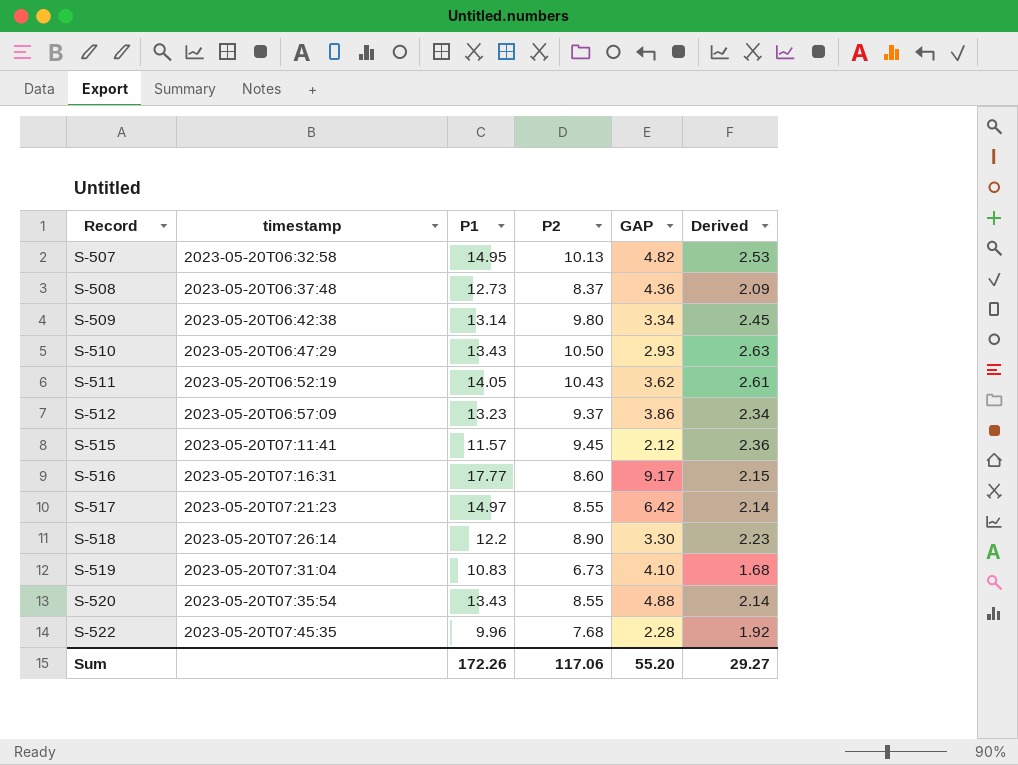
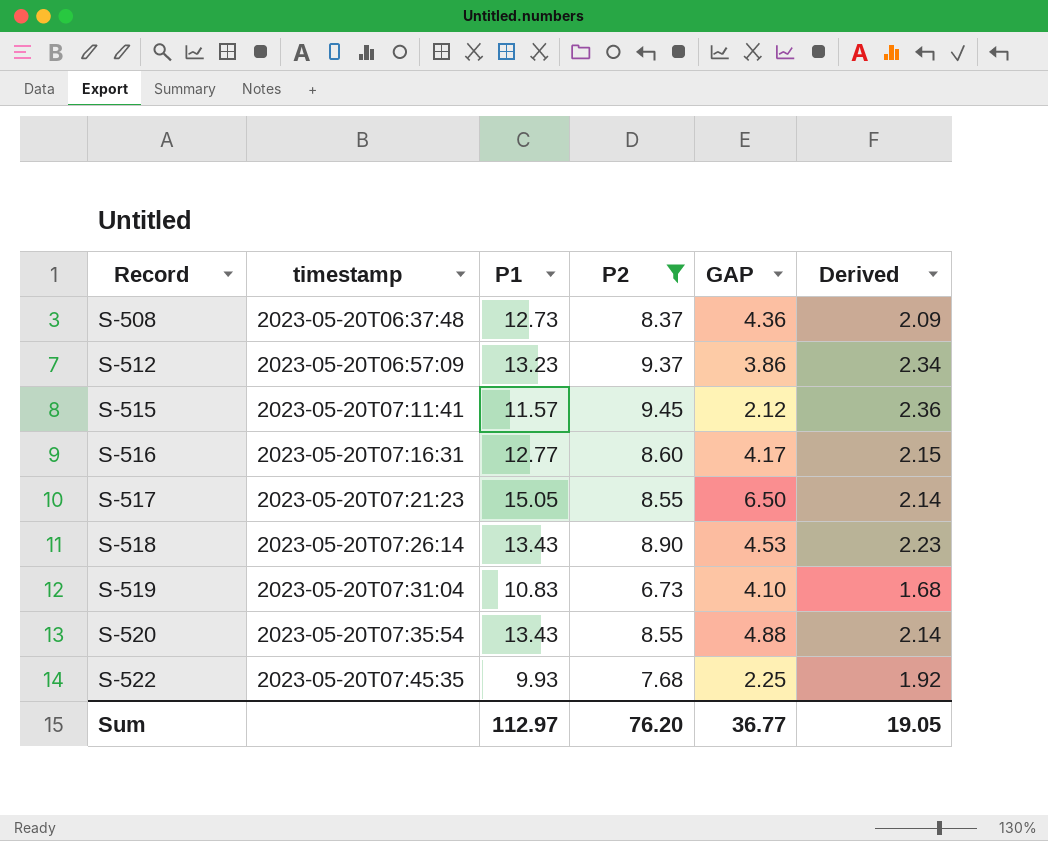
filter: none -> P2 <= 9.45
S-516 | P1: 17.77 -> 12.77
S-516 | GAP: 9.17 -> 4.17
S-517 | P1: 14.97 -> 15.05
S-517 | GAP: 6.42 -> 6.50
S-518 | P1: 12.2 -> 13.43
S-518 | GAP: 3.30 -> 4.53
S-522 | P1: 9.96 -> 9.93
S-522 | GAP: 2.28 -> 2.25
Sum | P1: 172.26 -> 112.97
Sum | P2: 117.06 -> 76.20
Sum | GAP: 55.20 -> 36.77
Sum | Derived: 29.27 -> 19.05

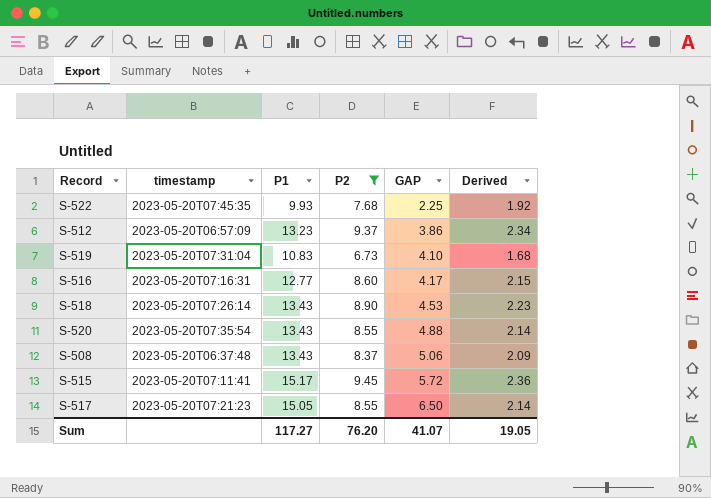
row order: Record ascending -> GAP ascending
S-508 | P1: 12.73 -> 13.43
S-508 | GAP: 4.36 -> 5.06
S-515 | P1: 11.57 -> 15.17
S-515 | GAP: 2.12 -> 5.72
Sum | P1: 112.97 -> 117.27
Sum | GAP: 36.77 -> 41.07

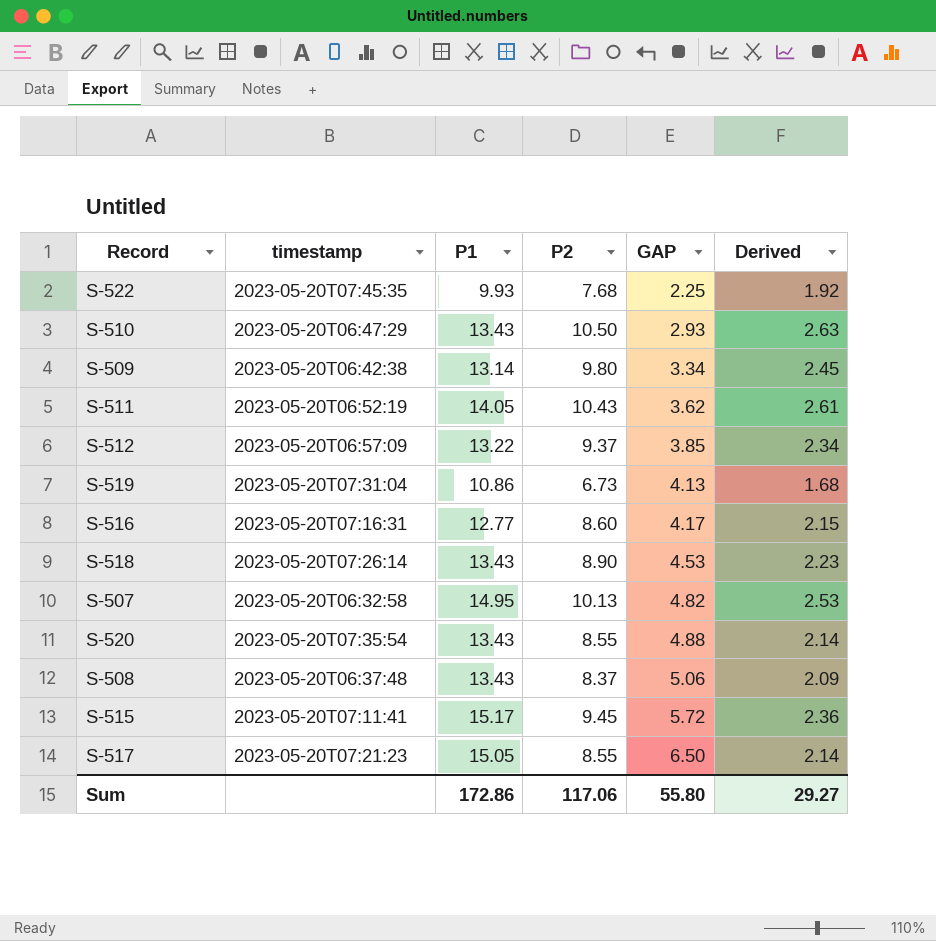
filter: P2 <= 9.45 -> none
S-512 | P1: 13.23 -> 13.22
S-512 | GAP: 3.86 -> 3.85
S-519 | P1: 10.83 -> 10.86
S-519 | GAP: 4.10 -> 4.13
Sum | P1: 117.27 -> 172.86
Sum | P2: 76.20 -> 117.06
Sum | GAP: 41.07 -> 55.80
Sum | Derived: 19.05 -> 29.27

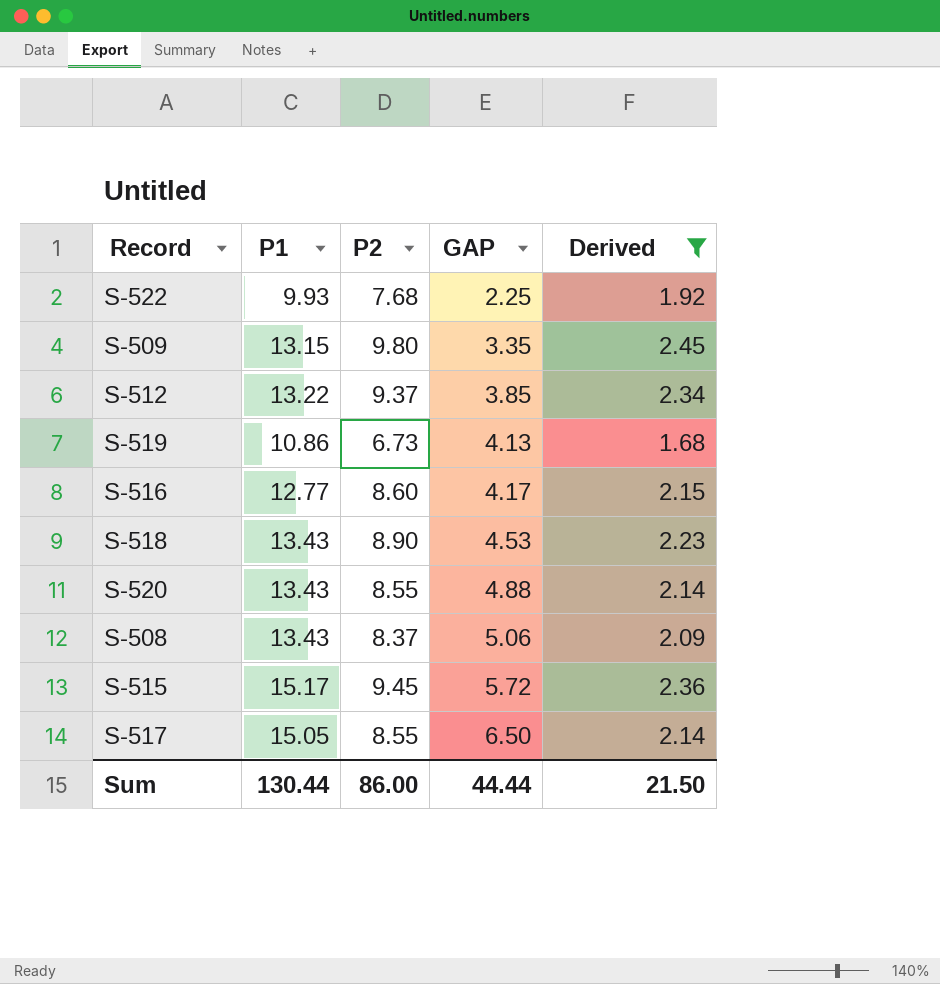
filter: none -> Derived <= 2.45
column timestamp | position: 2 -> none
S-509 | P1: 13.14 -> 13.15
S-509 | GAP: 3.34 -> 3.35
Sum | P1: 172.86 -> 130.44
Sum | P2: 117.06 -> 86.00
Sum | GAP: 55.80 -> 44.44
Sum | Derived: 29.27 -> 21.50

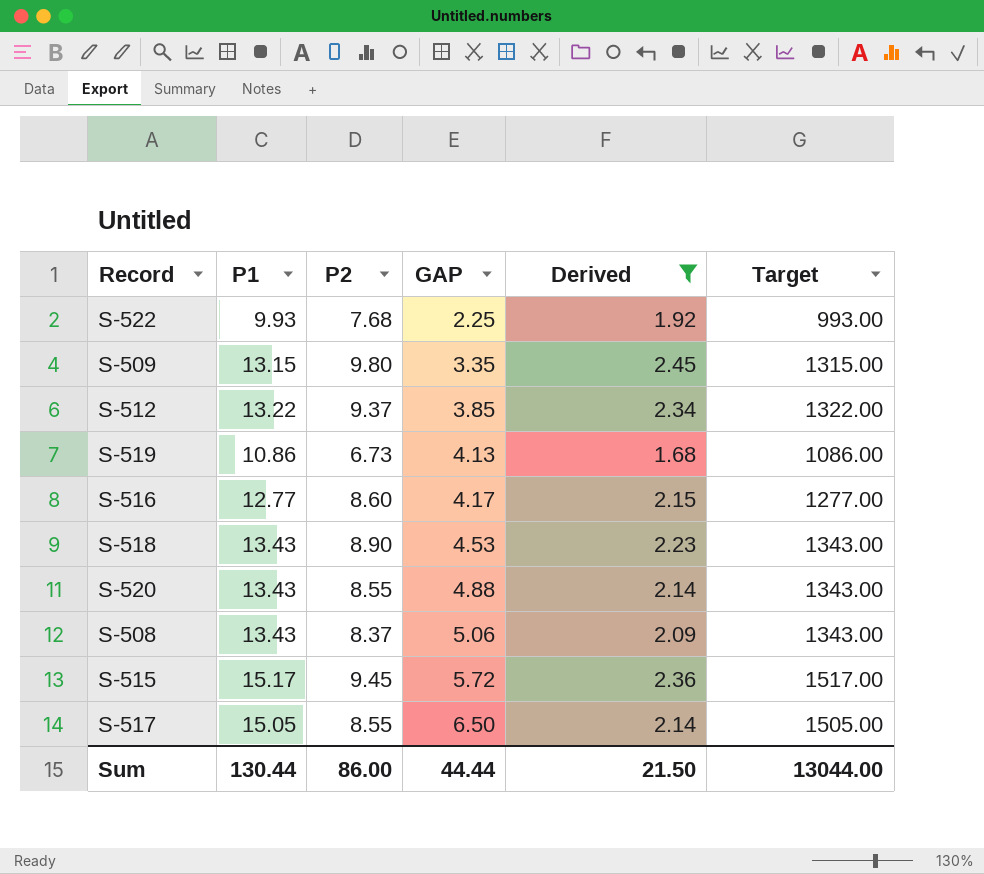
column Target | formula: none -> [P1] * 100

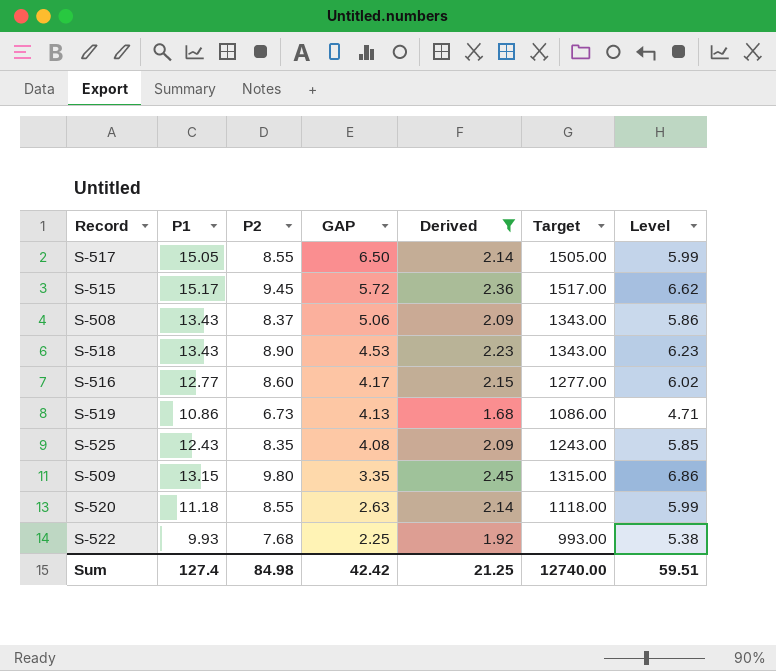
row order: GAP ascending -> GAP descending
column Level | formula: none -> [P2] * 0.7
row S-512: 13.22 | 9.37 | 3.85 | 2.34 | 1322.00 -> none
row S-525: none -> 12.43 | 8.35 | 4.08 | 2.09 | 1243.00 | 5.85
S-520 | P1: 13.43 -> 11.18
S-520 | GAP: 4.88 -> 2.63
S-520 | Target: 1343.00 -> 1118.00
Sum | P1: 130.44 -> 127.4
Sum | P2: 86.00 -> 84.98
Sum | GAP: 44.44 -> 42.42
Sum | Derived: 21.50 -> 21.25
Sum | Target: 13044.00 -> 12740.00

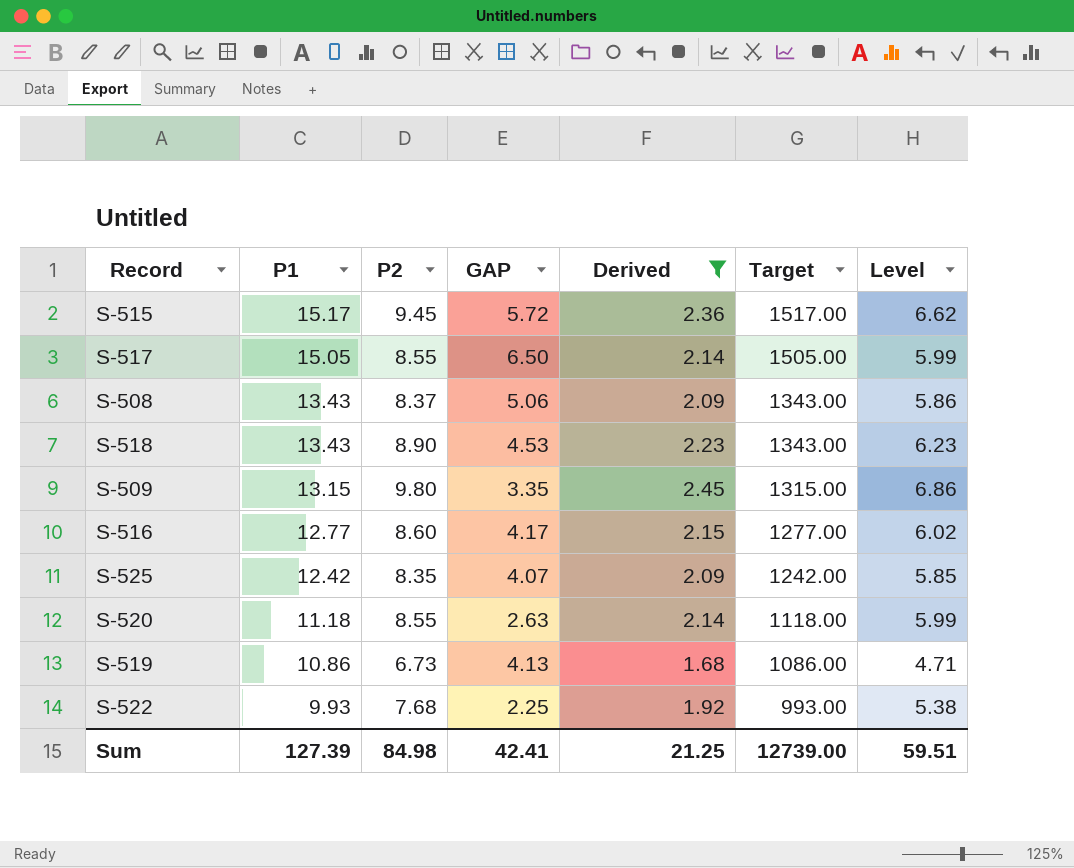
row order: GAP descending -> P1 descending
S-525 | P1: 12.43 -> 12.42
S-525 | GAP: 4.08 -> 4.07
S-525 | Target: 1243.00 -> 1242.00
Sum | P1: 127.4 -> 127.39
Sum | GAP: 42.42 -> 42.41
Sum | Target: 12740.00 -> 12739.00

